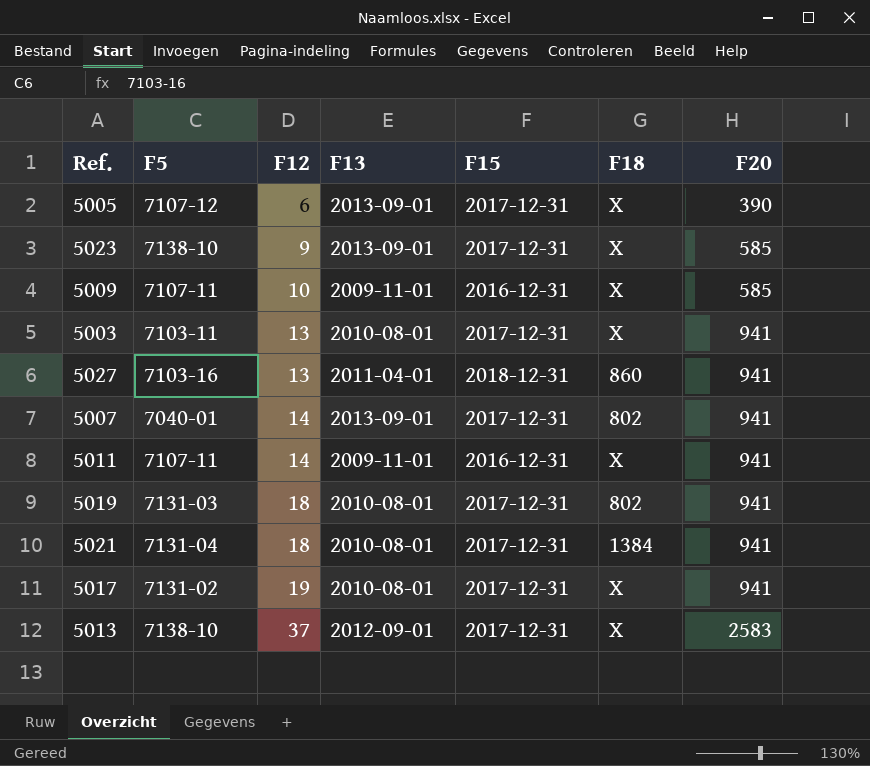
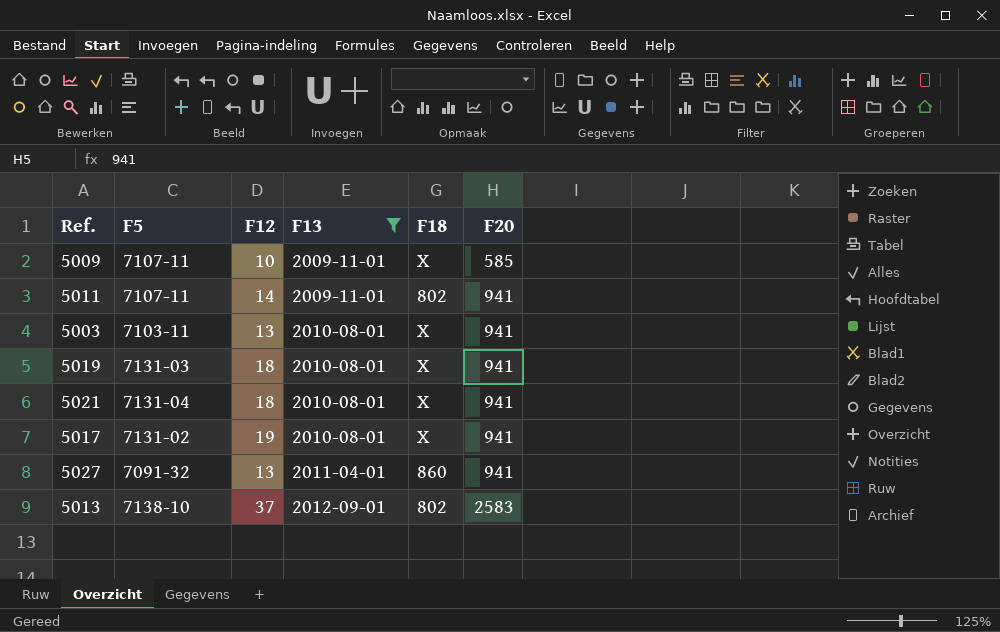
filter: none -> F13 != 2013-09-01
row order: F12 ascending -> F13 ascending
column F15 | position: 5 -> none
5011 | F18: X -> 802
5019 | F18: 802 -> X
5021 | F18: 1384 -> X
5027 | F5: 7103-16 -> 7091-32
5013 | F18: X -> 802

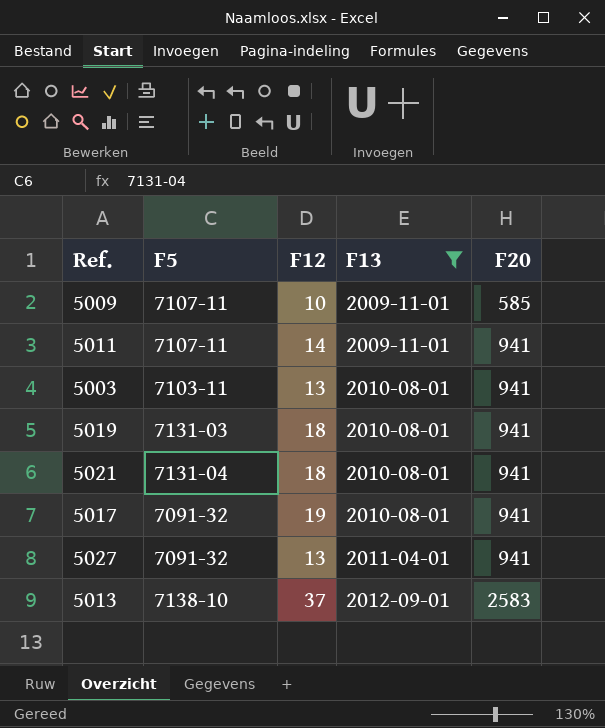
column F18 | position: 5 -> none
5017 | F5: 7131-02 -> 7091-32

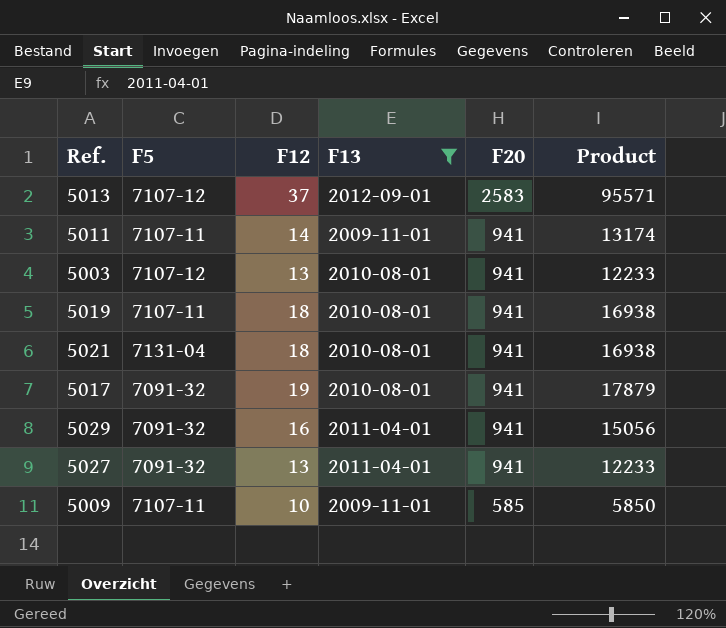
row order: F13 ascending -> F20 descending
column Product | formula: none -> [F12] * [F20]
5013 | F5: 7138-10 -> 7107-12
5003 | F5: 7103-11 -> 7107-12
5019 | F5: 7131-03 -> 7107-11
row 5029: none -> 7091-32 | 16 | 2011-04-01 | 941 | 15056

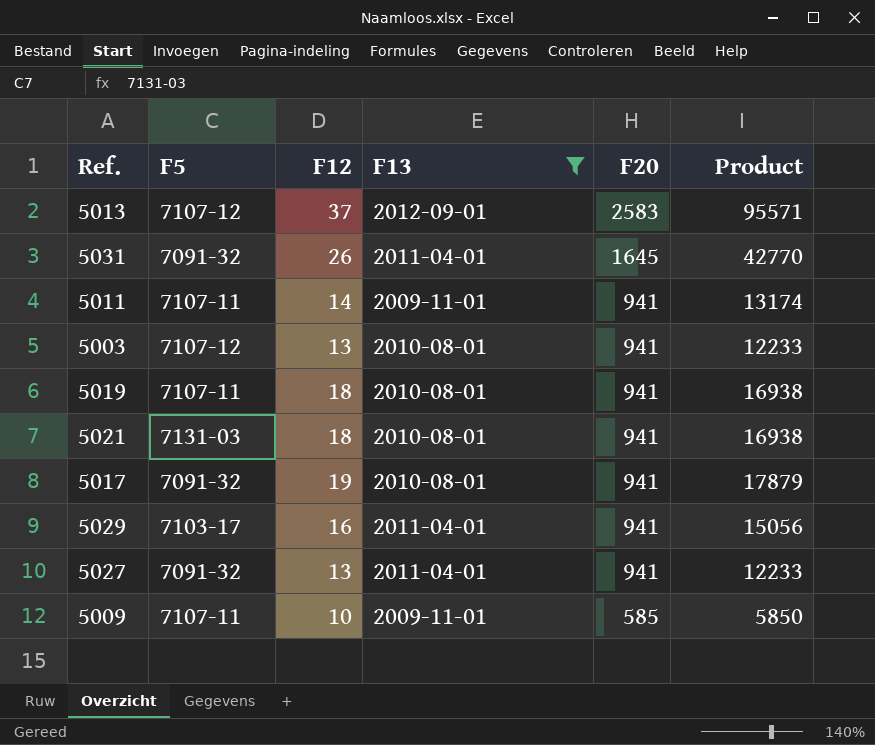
row 5031: none -> 7091-32 | 26 | 2011-04-01 | 1645 | 42770
5021 | F5: 7131-04 -> 7131-03
5029 | F5: 7091-32 -> 7103-17

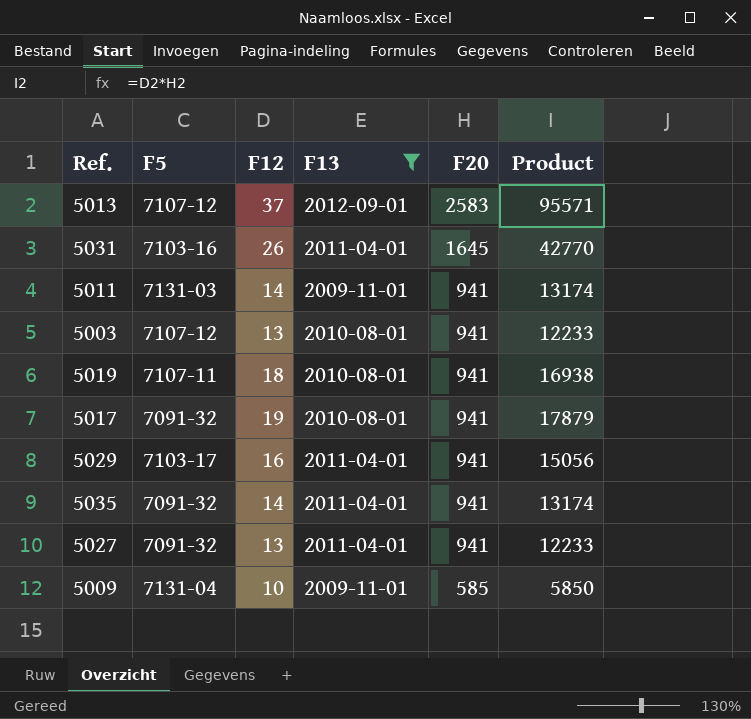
row 5021: 7131-03 | 18 | 2010-08-01 | 941 | 16938 -> none
5031 | F5: 7091-32 -> 7103-16
5011 | F5: 7107-11 -> 7131-03
row 5035: none -> 7091-32 | 14 | 2011-04-01 | 941 | 13174
5009 | F5: 7107-11 -> 7131-04

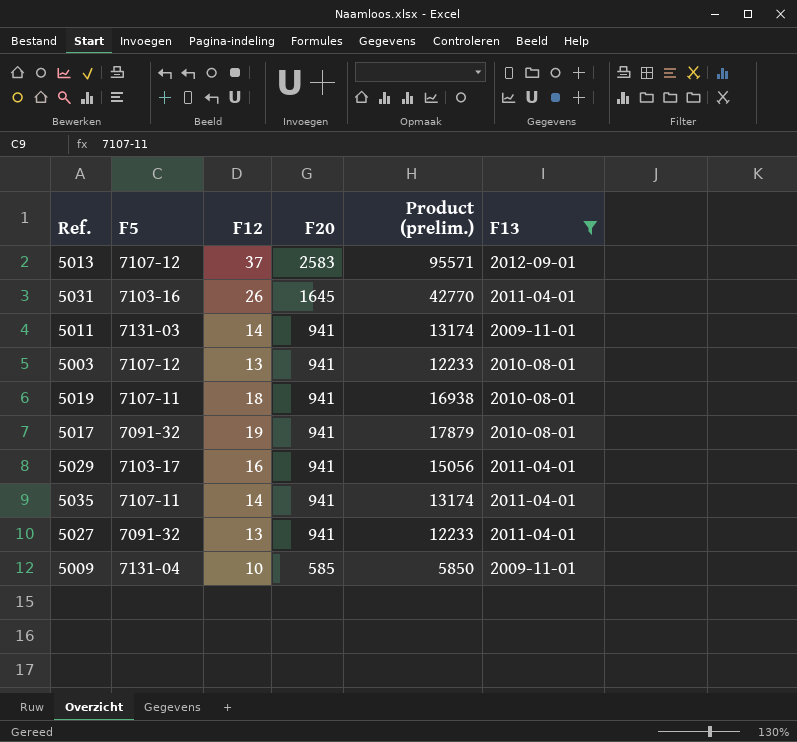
column name: Product -> Product (prelim.)
column F13 | position: 4 -> 6
5035 | F5: 7091-32 -> 7107-11

